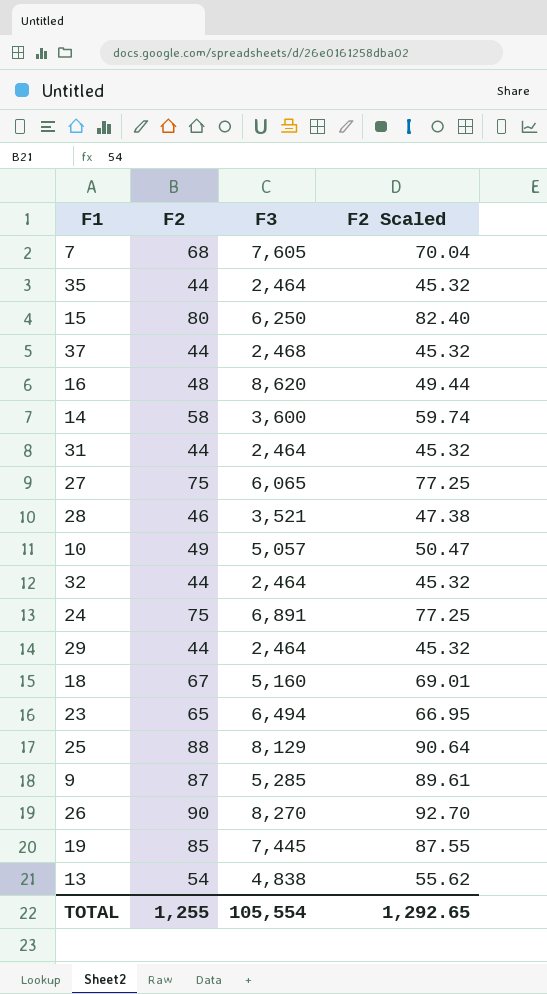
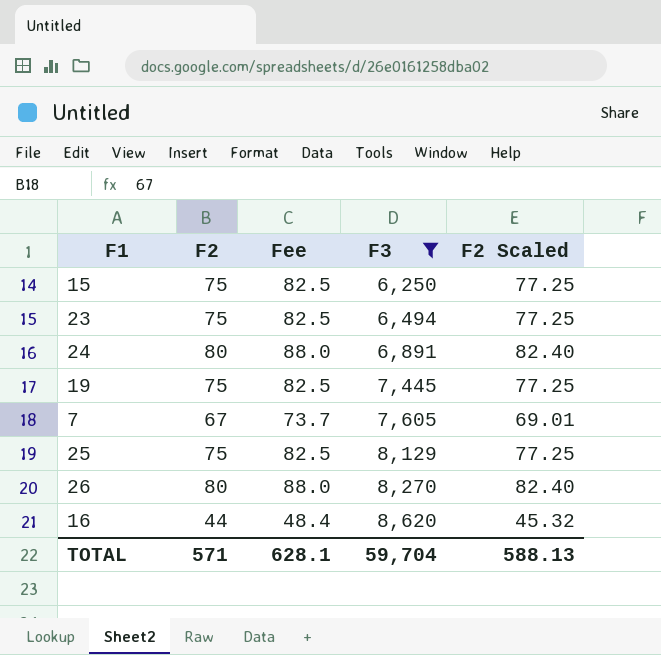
filter: none -> F3 >= 6,250
row order: none -> F3 ascending
column Fee | formula: none -> [F2] * 1.1
15 | F2: 80 -> 75
15 | F2 Scaled: 82.40 -> 77.25
23 | F2: 65 -> 75
23 | F2 Scaled: 66.95 -> 77.25
24 | F2: 75 -> 80
24 | F2 Scaled: 77.25 -> 82.40
19 | F2: 85 -> 75
19 | F2 Scaled: 87.55 -> 77.25
7 | F2: 68 -> 67
7 | F2 Scaled: 70.04 -> 69.01
25 | F2: 88 -> 75
25 | F2 Scaled: 90.64 -> 77.25
26 | F2: 90 -> 80
26 | F2 Scaled: 92.70 -> 82.40
16 | F2: 48 -> 44
16 | F2 Scaled: 49.44 -> 45.32
TOTAL | F2: 1,255 -> 571
TOTAL | F3: 105,554 -> 59,704
TOTAL | F2 Scaled: 1,292.65 -> 588.13

